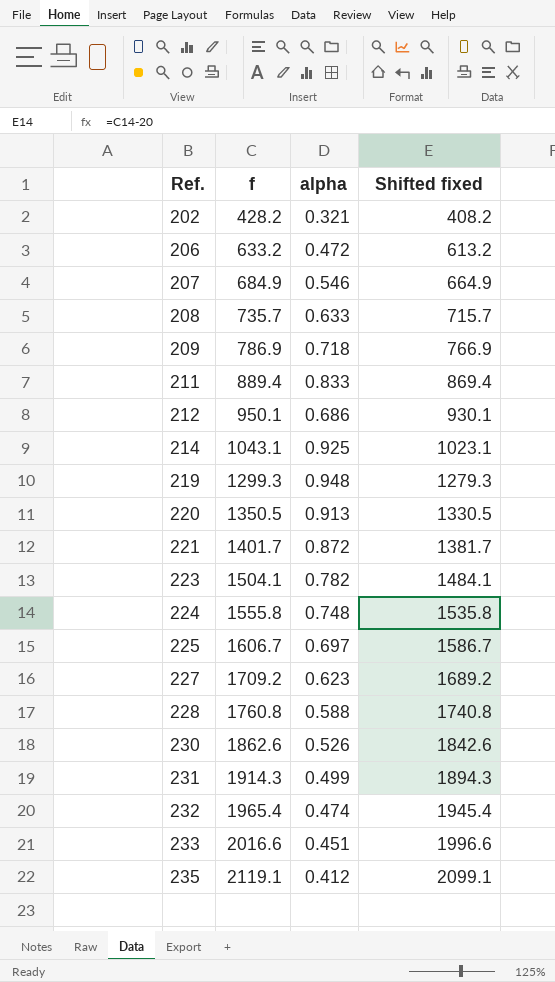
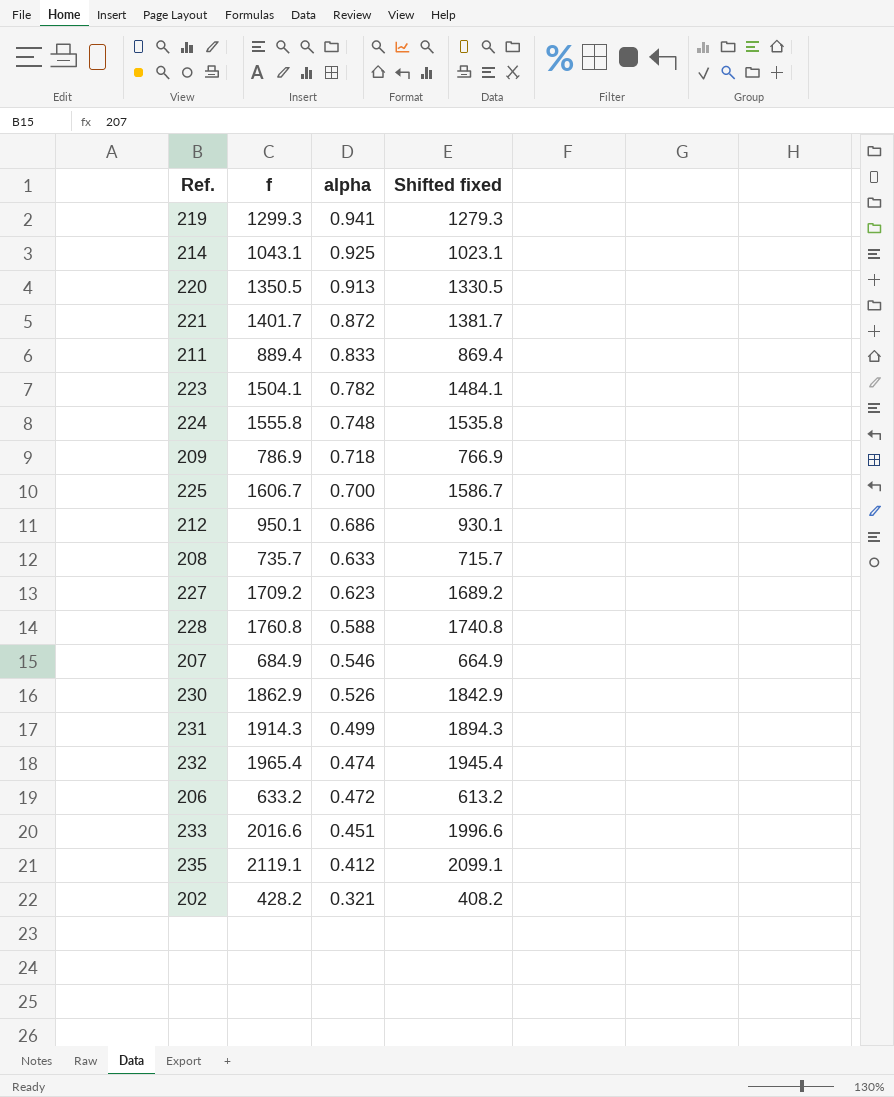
row order: Ref. ascending -> alpha descending
219 | alpha: 0.948 -> 0.941
225 | alpha: 0.697 -> 0.700
230 | f: 1862.6 -> 1862.9
230 | Shifted fixed: 1842.6 -> 1842.9

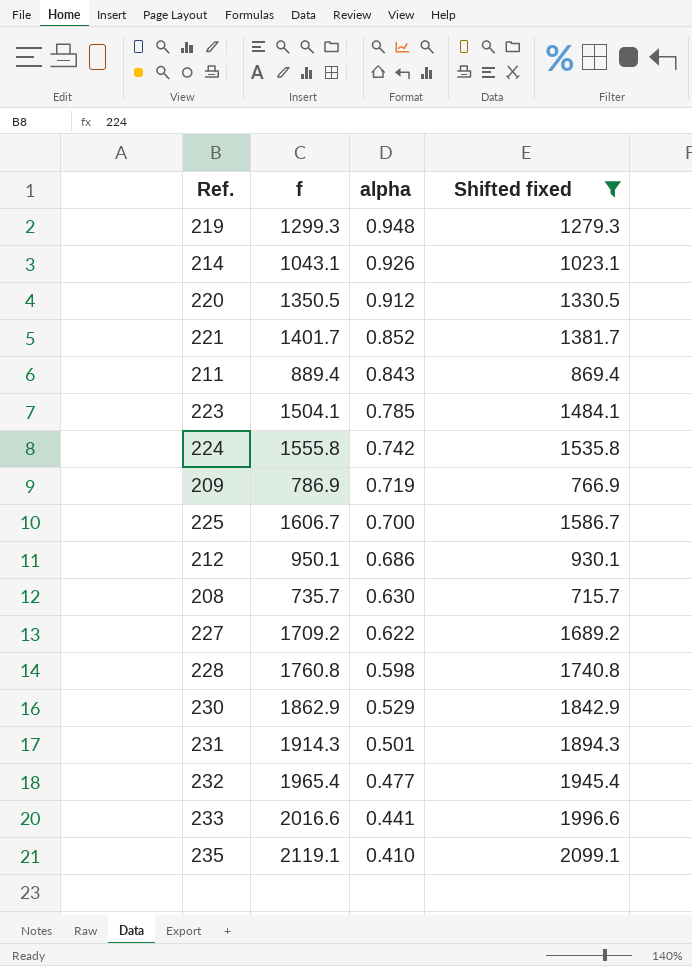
filter: none -> Shifted fixed >= 715.7
219 | alpha: 0.941 -> 0.948
214 | alpha: 0.925 -> 0.926
220 | alpha: 0.913 -> 0.912
221 | alpha: 0.872 -> 0.852
211 | alpha: 0.833 -> 0.843
223 | alpha: 0.782 -> 0.785
224 | alpha: 0.748 -> 0.742
209 | alpha: 0.718 -> 0.719
208 | alpha: 0.633 -> 0.630
227 | alpha: 0.623 -> 0.622
228 | alpha: 0.588 -> 0.598
230 | alpha: 0.526 -> 0.529
231 | alpha: 0.499 -> 0.501
232 | alpha: 0.474 -> 0.477
233 | alpha: 0.451 -> 0.441
235 | alpha: 0.412 -> 0.410

